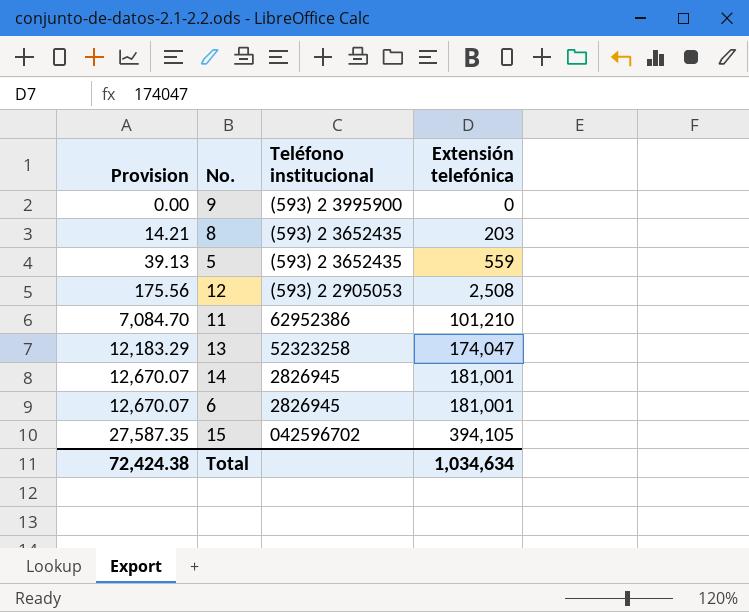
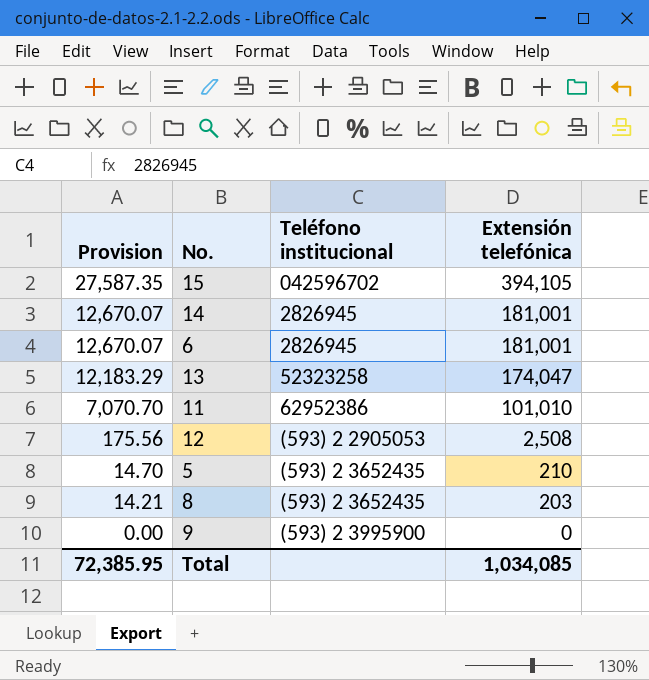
row order: Provision ascending -> Provision descending
11 | Provision: 7,084.70 -> 7,070.70
11 | Extensión telefónica: 101,210 -> 101,010
5 | Provision: 39.13 -> 14.70
5 | Extensión telefónica: 559 -> 210
Total | Provision: 72,424.38 -> 72,385.95
Total | Extensión telefónica: 1,034,634 -> 1,034,085

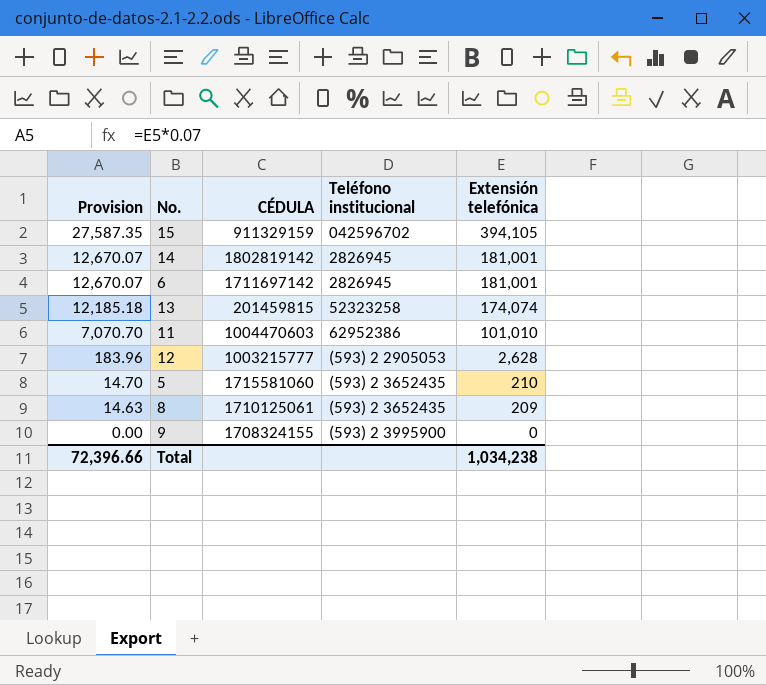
column CÉDULA | position: none -> 3
13 | Provision: 12,183.29 -> 12,185.18
13 | Extensión telefónica: 174,047 -> 174,074
12 | Provision: 175.56 -> 183.96
12 | Extensión telefónica: 2,508 -> 2,628
8 | Provision: 14.21 -> 14.63
8 | Extensión telefónica: 203 -> 209
Total | Provision: 72,385.95 -> 72,396.66
Total | Extensión telefónica: 1,034,085 -> 1,034,238

